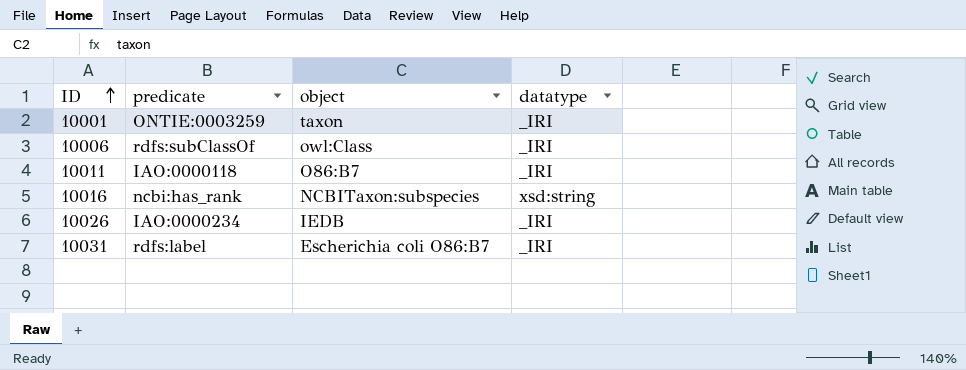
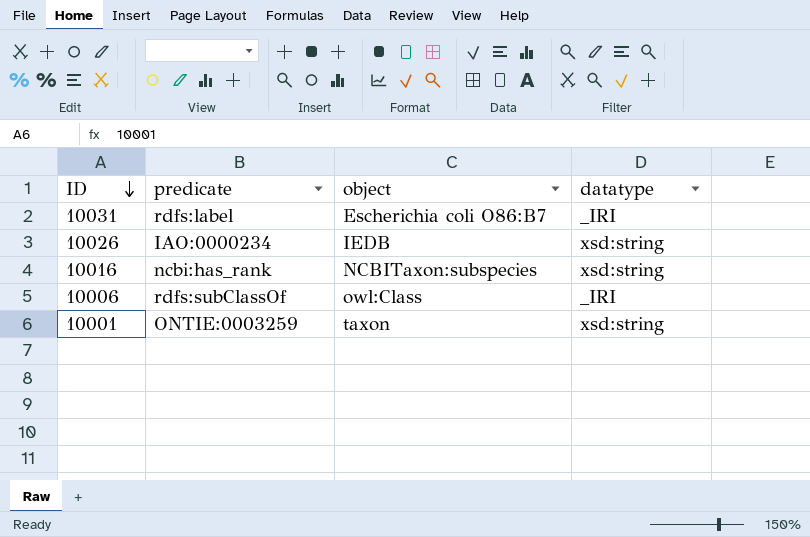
row order: ID ascending -> ID descending
row 10011: IAO:0000118 | O86:B7 | _IRI -> none
10026 | datatype: _IRI -> xsd:string
10001 | datatype: _IRI -> xsd:string

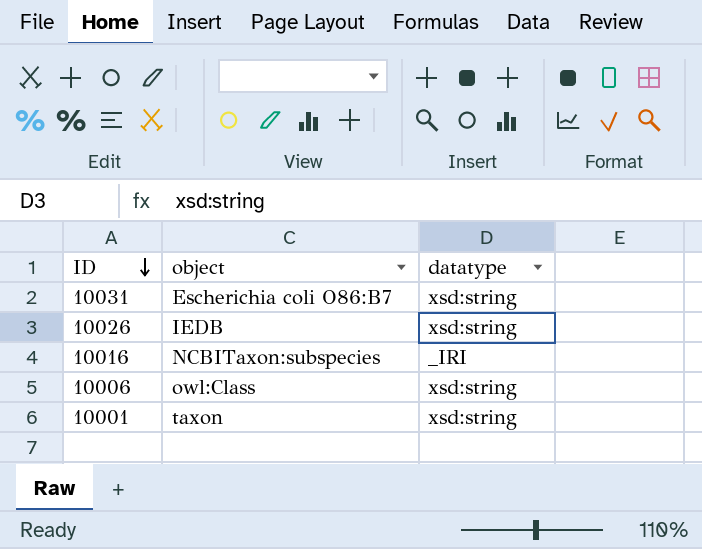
column predicate | position: 2 -> none
10031 | datatype: _IRI -> xsd:string
10016 | datatype: xsd:string -> _IRI
10006 | datatype: _IRI -> xsd:string

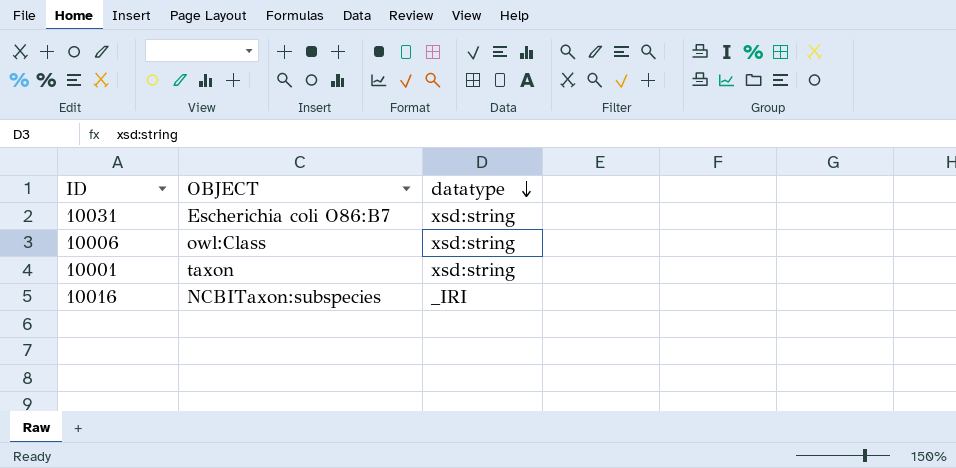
row order: ID descending -> datatype descending
column name: object -> OBJECT
row 10026: IEDB | xsd:string -> none

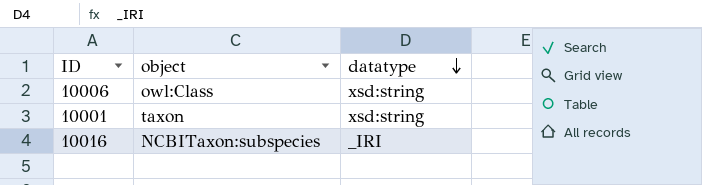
column name: OBJECT -> object
row 10031: Escherichia coli O86:B7 | xsd:string -> none

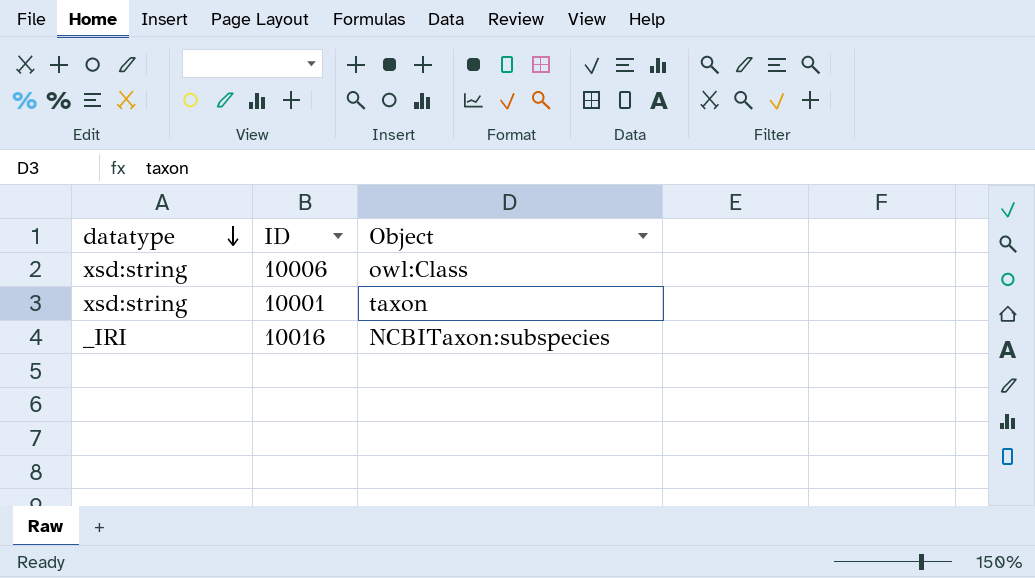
column datatype | position: 3 -> 1
column name: object -> Object

